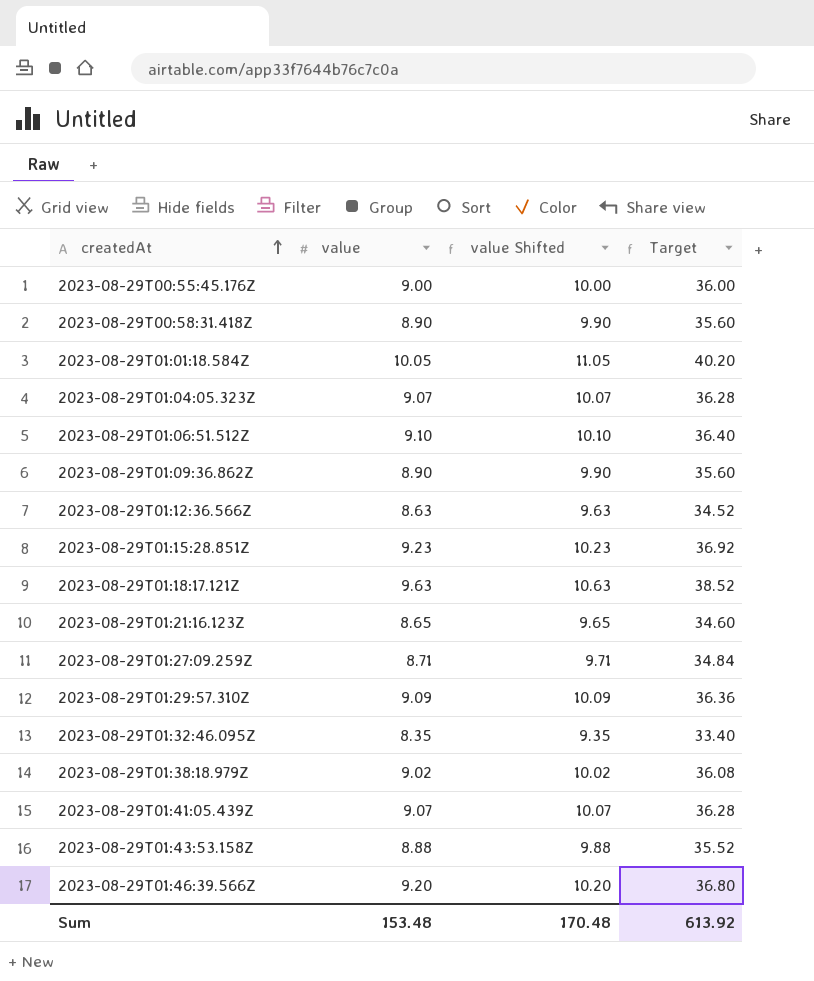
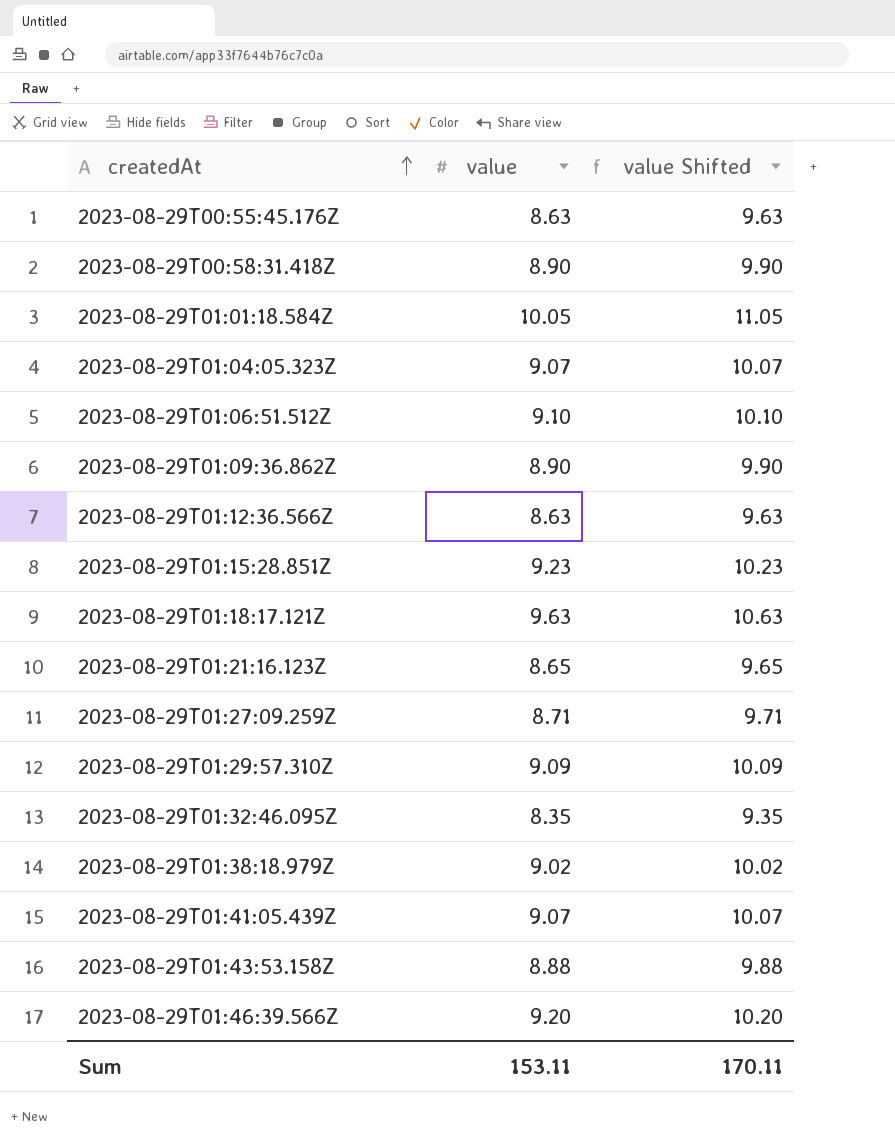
column Target | formula: [value] * 4 -> none
2023-08-29T00:55:45.176Z | value: 9.00 -> 8.63
2023-08-29T00:55:45.176Z | value Shifted: 10.00 -> 9.63
Sum | value: 153.48 -> 153.11
Sum | value Shifted: 170.48 -> 170.11

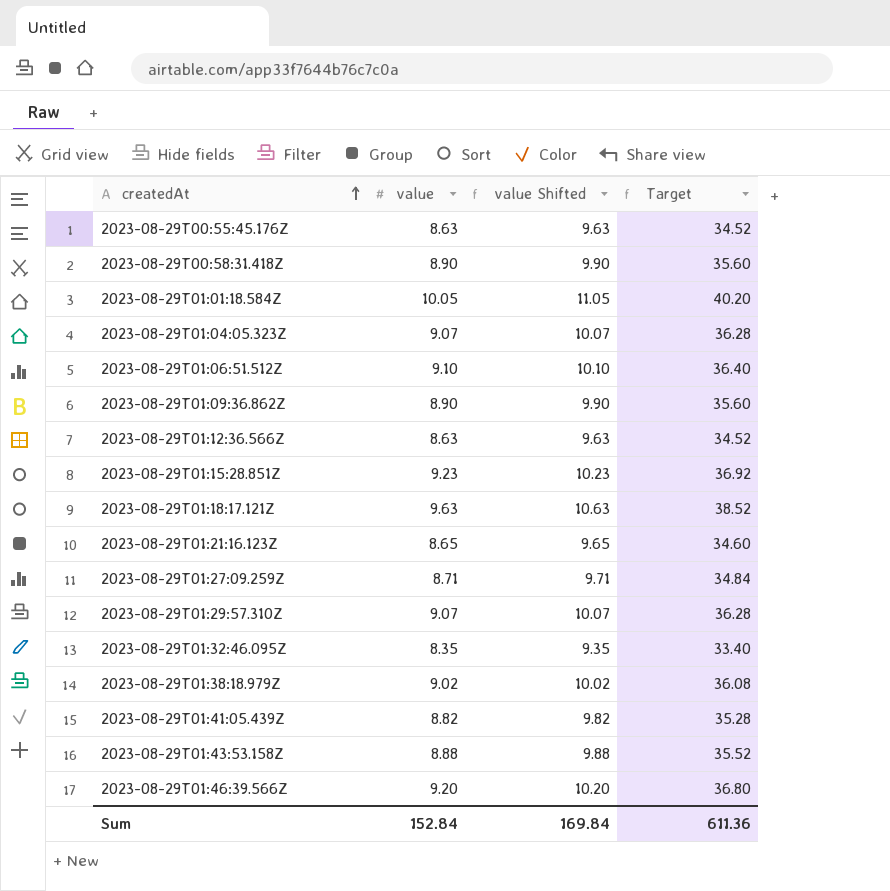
column Target | formula: none -> [value] * 4
2023-08-29T01:29:57.310Z | value: 9.09 -> 9.07
2023-08-29T01:29:57.310Z | value Shifted: 10.09 -> 10.07
2023-08-29T01:41:05.439Z | value: 9.07 -> 8.82
2023-08-29T01:41:05.439Z | value Shifted: 10.07 -> 9.82
Sum | value: 153.11 -> 152.84
Sum | value Shifted: 170.11 -> 169.84

